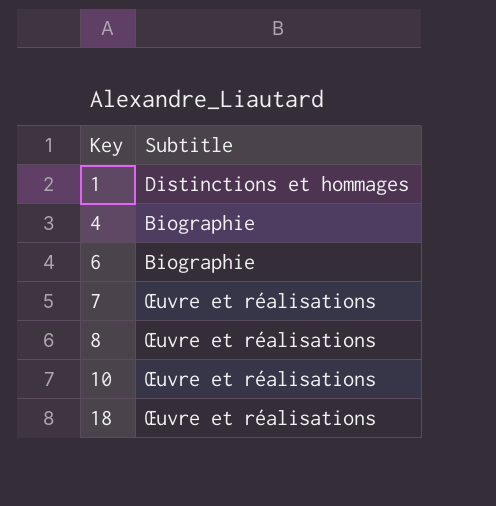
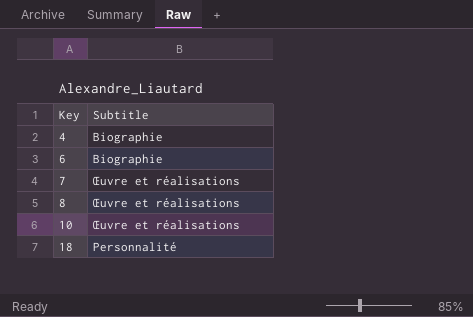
row 1: Distinctions et hommages -> none
18 | Subtitle: Œuvre et réalisations -> Personnalité

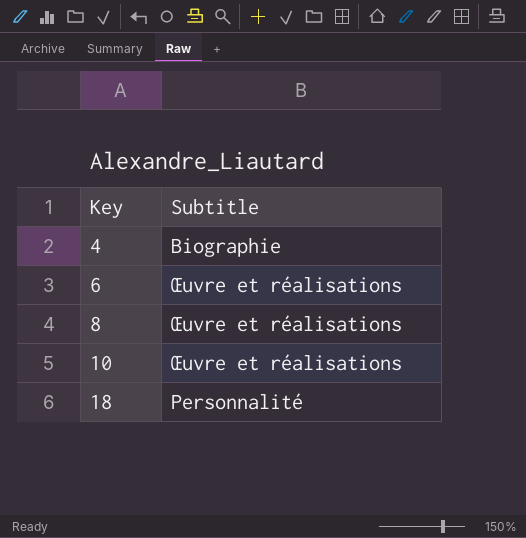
row 7: Œuvre et réalisations -> none
6 | Subtitle: Biographie -> Œuvre et réalisations

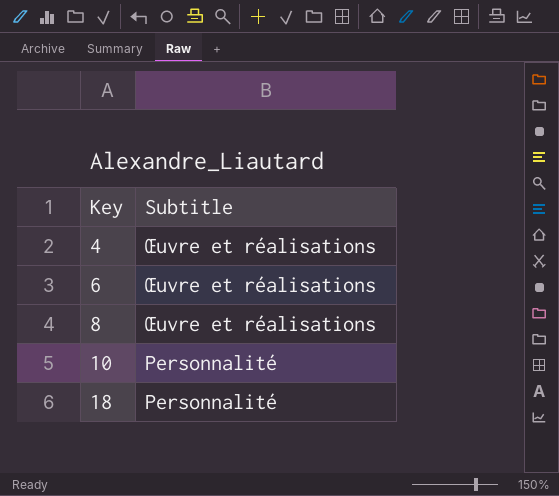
4 | Subtitle: Biographie -> Œuvre et réalisations
10 | Subtitle: Œuvre et réalisations -> Personnalité

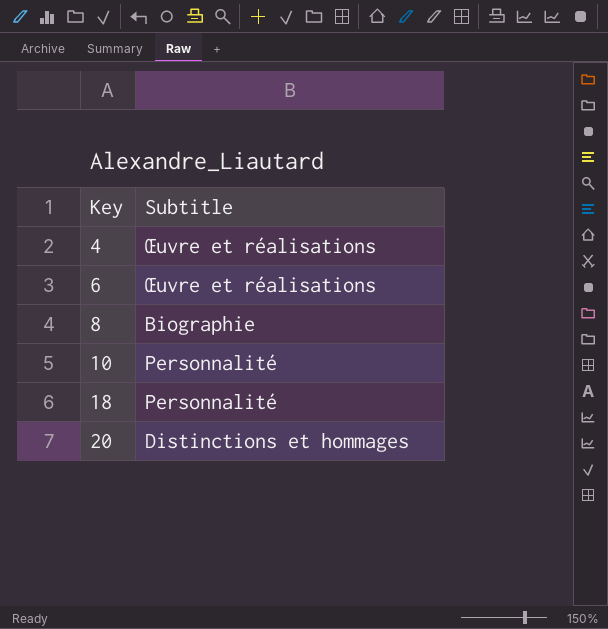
8 | Subtitle: Œuvre et réalisations -> Biographie
row 20: none -> Distinctions et hommages

